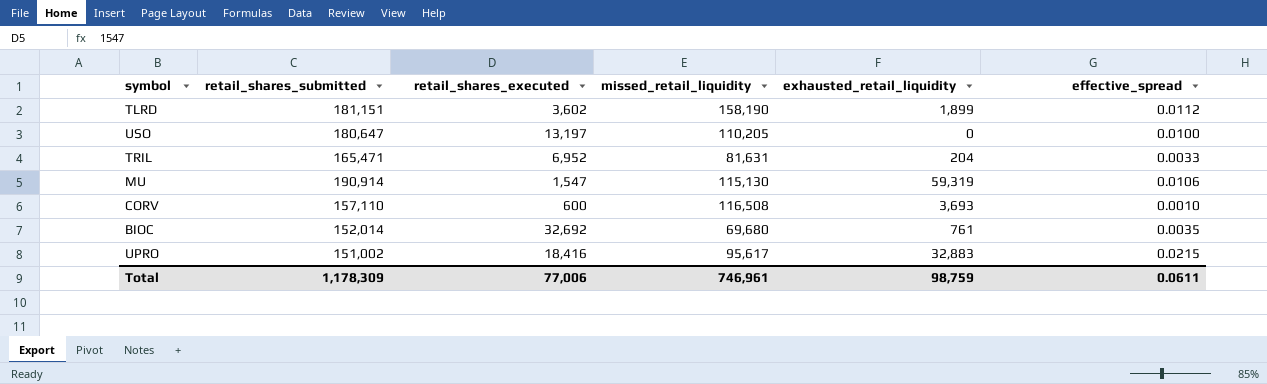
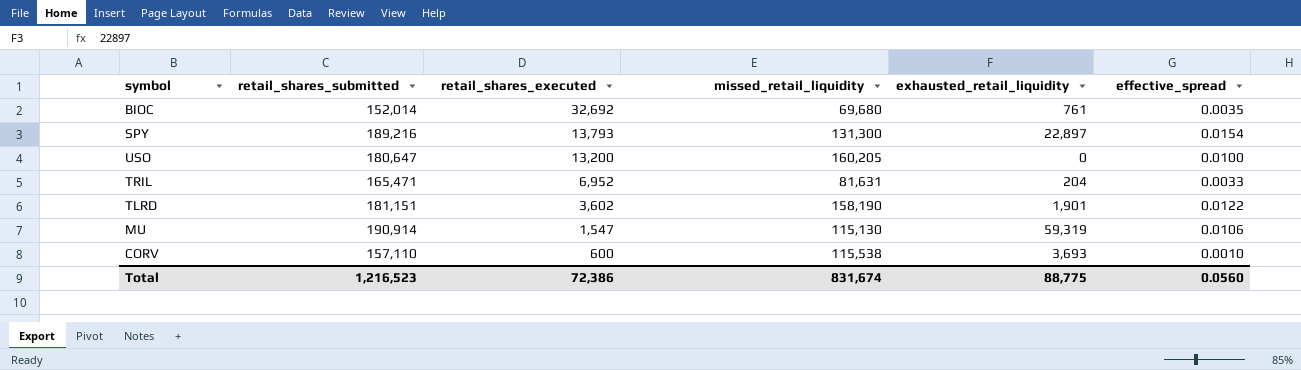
row order: none -> retail_shares_executed descending
row UPRO: 151,002 | 18,416 | 95,617 | 32,883 | 0.0215 -> none
row SPY: none -> 189,216 | 13,793 | 131,300 | 22,897 | 0.0154
USO | retail_shares_executed: 13,197 -> 13,200
USO | missed_retail_liquidity: 110,205 -> 160,205
TLRD | exhausted_retail_liquidity: 1,899 -> 1,901
TLRD | effective_spread: 0.0112 -> 0.0122
CORV | missed_retail_liquidity: 116,508 -> 115,538
Total | retail_shares_submitted: 1,178,309 -> 1,216,523
Total | retail_shares_executed: 77,006 -> 72,386
Total | missed_retail_liquidity: 746,961 -> 831,674
Total | exhausted_retail_liquidity: 98,759 -> 88,775
Total | effective_spread: 0.0611 -> 0.0560

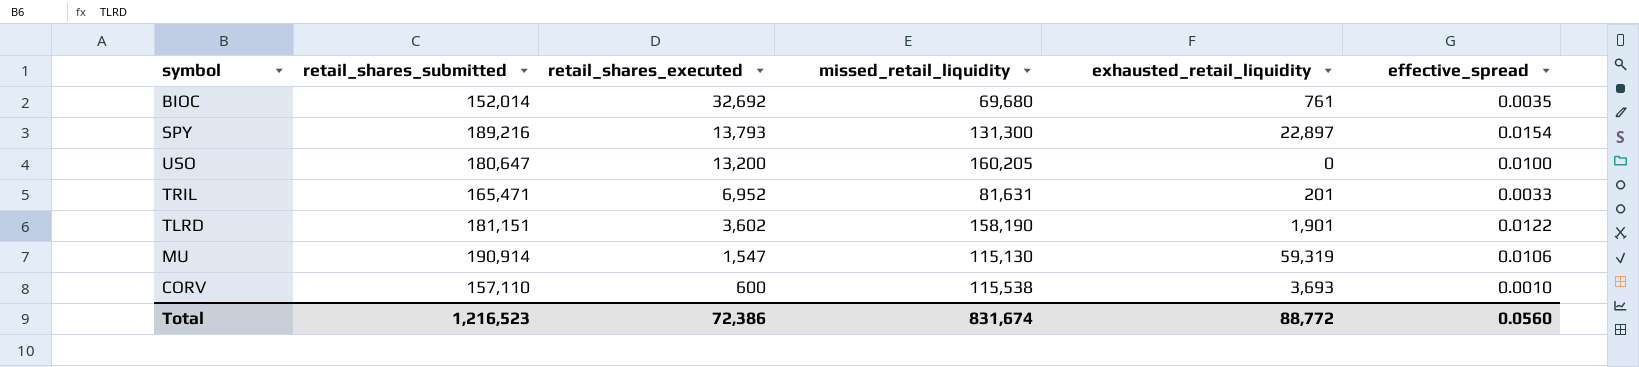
TRIL | exhausted_retail_liquidity: 204 -> 201
Total | exhausted_retail_liquidity: 88,775 -> 88,772

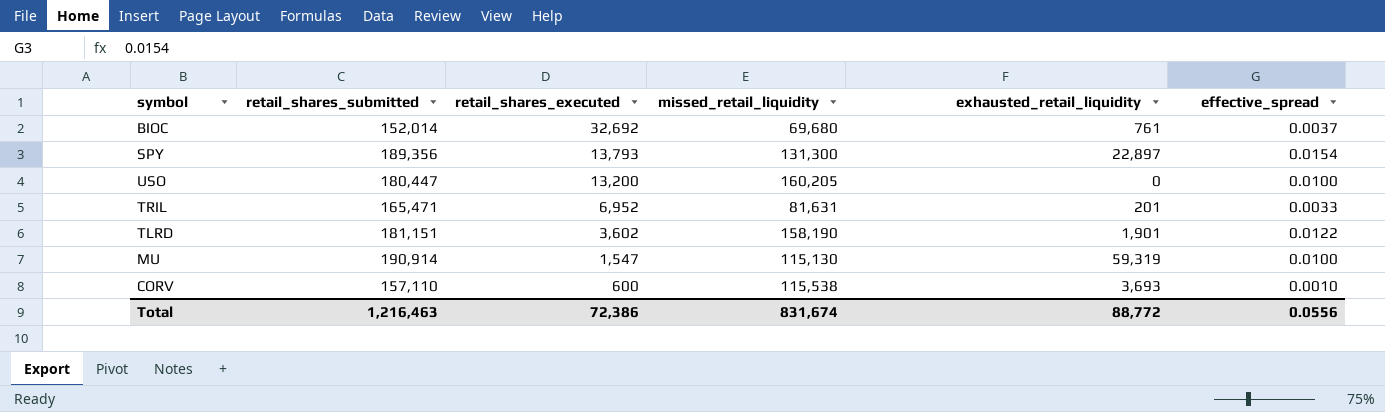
BIOC | effective_spread: 0.0035 -> 0.0037
SPY | retail_shares_submitted: 189,216 -> 189,356
USO | retail_shares_submitted: 180,647 -> 180,447
MU | effective_spread: 0.0106 -> 0.0100
Total | retail_shares_submitted: 1,216,523 -> 1,216,463
Total | effective_spread: 0.0560 -> 0.0556

